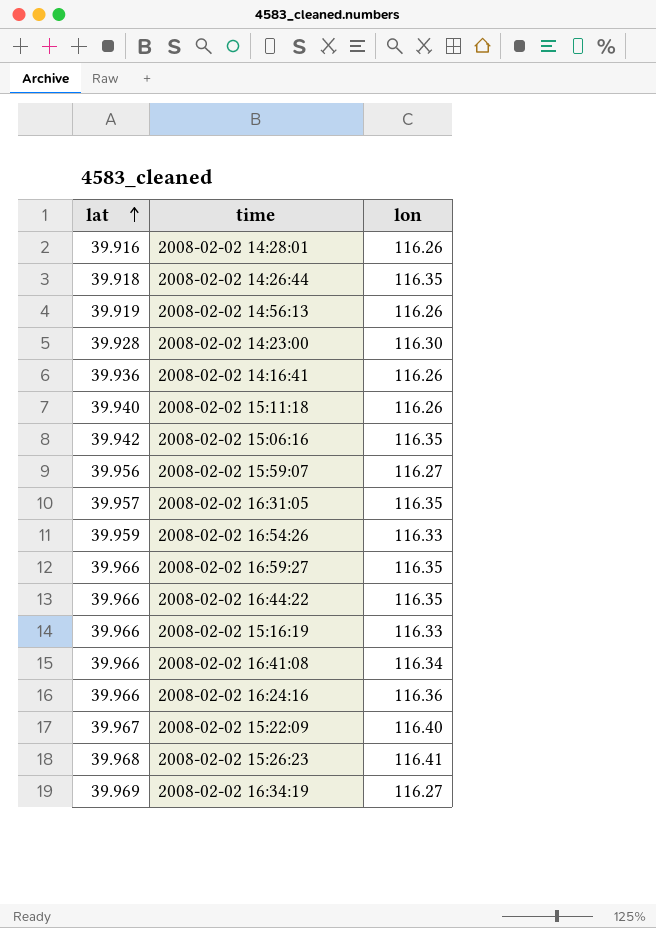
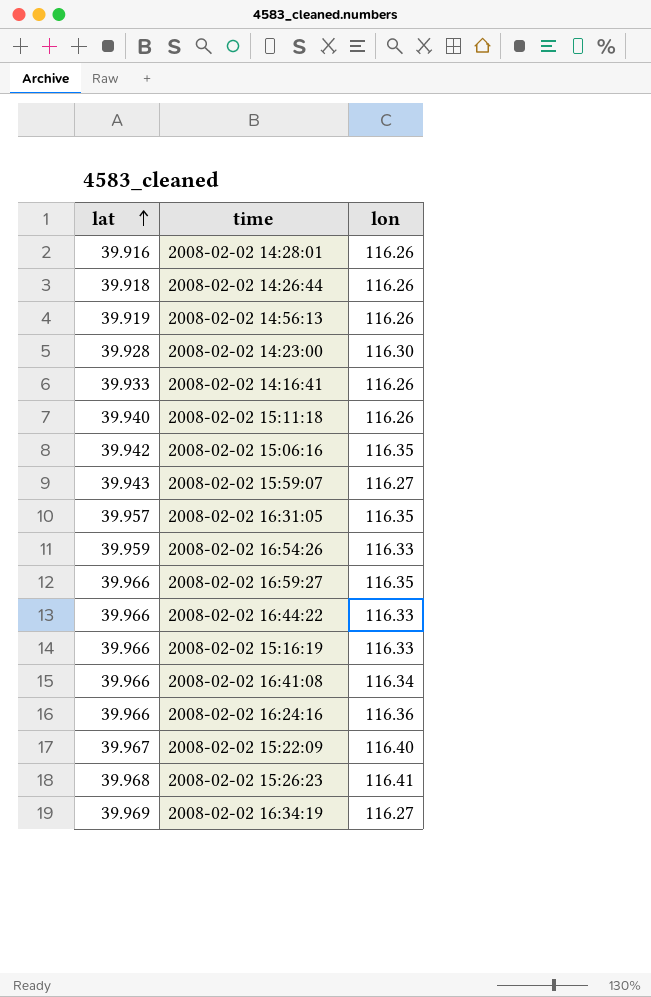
2008-02-02 14:26:44 | lon: 116.35 -> 116.26
2008-02-02 14:16:41 | lat: 39.936 -> 39.933
2008-02-02 15:59:07 | lat: 39.956 -> 39.943
2008-02-02 16:44:22 | lon: 116.35 -> 116.33

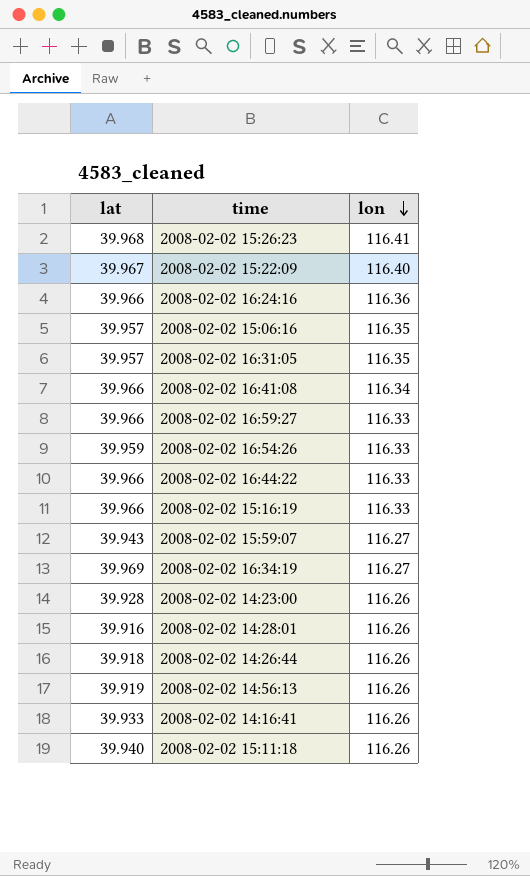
row order: lat ascending -> lon descending
2008-02-02 15:06:16 | lat: 39.942 -> 39.957
2008-02-02 16:59:27 | lon: 116.35 -> 116.33
2008-02-02 14:23:00 | lon: 116.30 -> 116.26

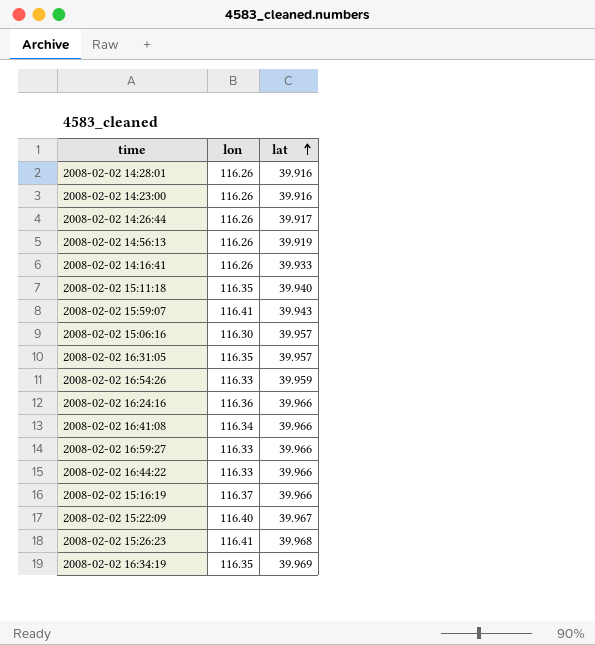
row order: lon descending -> lat ascending
column lat | position: 1 -> 3
2008-02-02 14:23:00 | lat: 39.928 -> 39.916
2008-02-02 14:26:44 | lat: 39.918 -> 39.917
2008-02-02 15:11:18 | lon: 116.26 -> 116.35
2008-02-02 15:59:07 | lon: 116.27 -> 116.41
2008-02-02 15:06:16 | lon: 116.35 -> 116.30
2008-02-02 15:16:19 | lon: 116.33 -> 116.37
2008-02-02 16:34:19 | lon: 116.27 -> 116.35

